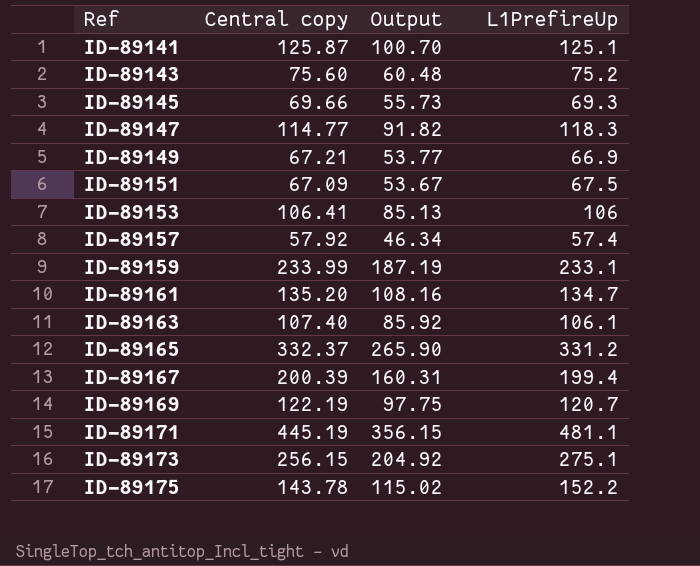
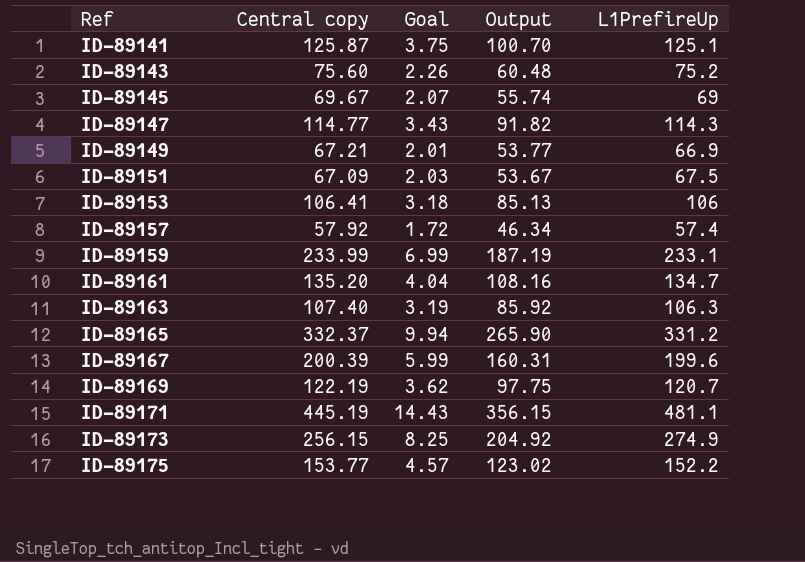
column Goal | formula: none -> [L1PrefireUp] * 0.03
ID-89145 | Central copy: 69.66 -> 69.67
ID-89145 | Output: 55.73 -> 55.74
ID-89145 | L1PrefireUp: 69.3 -> 69
ID-89147 | L1PrefireUp: 118.3 -> 114.3
ID-89163 | L1PrefireUp: 106.1 -> 106.3
ID-89167 | L1PrefireUp: 199.4 -> 199.6
ID-89173 | L1PrefireUp: 275.1 -> 274.9
ID-89175 | Central copy: 143.78 -> 153.77
ID-89175 | Output: 115.02 -> 123.02

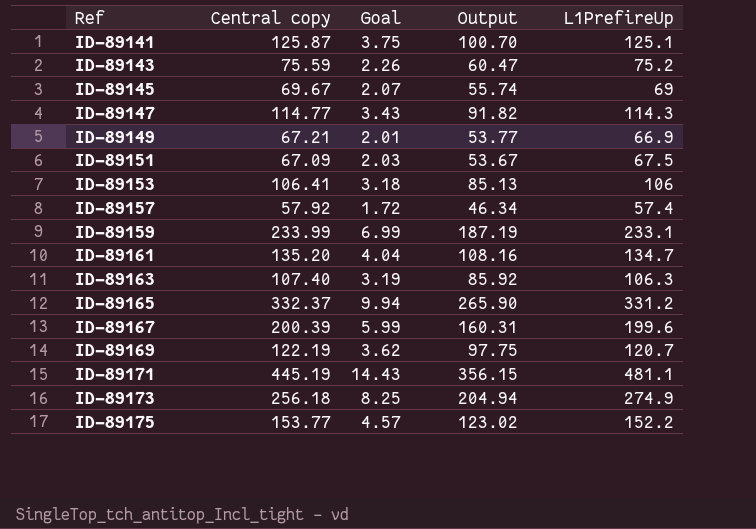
ID-89143 | Central copy: 75.60 -> 75.59
ID-89143 | Output: 60.48 -> 60.47
ID-89173 | Central copy: 256.15 -> 256.18
ID-89173 | Output: 204.92 -> 204.94

